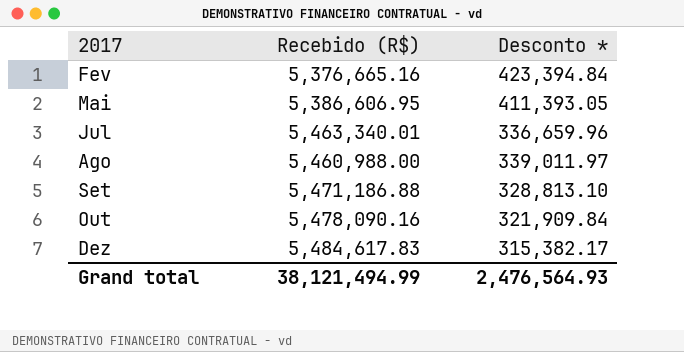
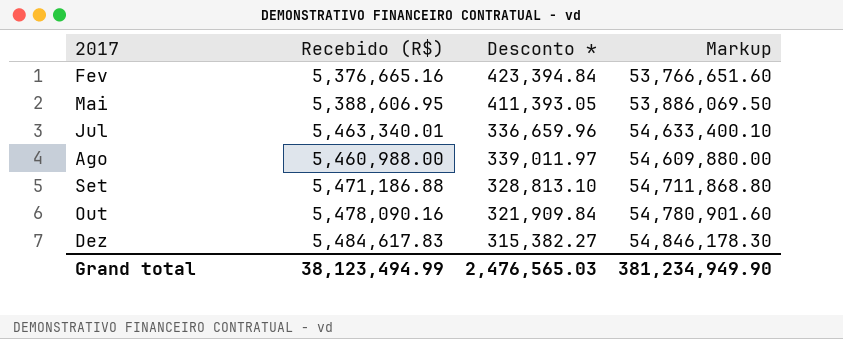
column Markup | formula: none -> [Recebido (R$)] * 10
Mai | Recebido (R$): 5,386,606.95 -> 5,388,606.95
Dez | Desconto *: 315,382.17 -> 315,382.27
Grand total | Recebido (R$): 38,121,494.99 -> 38,123,494.99
Grand total | Desconto *: 2,476,564.93 -> 2,476,565.03

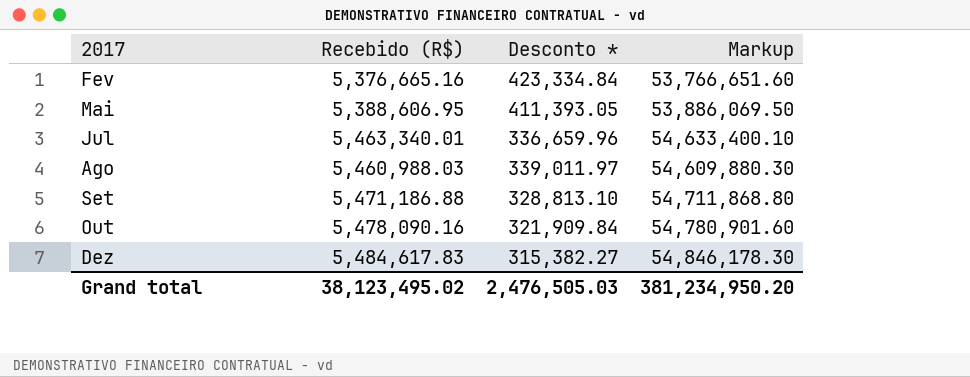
Fev | Desconto *: 423,394.84 -> 423,334.84
Ago | Recebido (R$): 5,460,988.00 -> 5,460,988.03
Ago | Markup: 54,609,880.00 -> 54,609,880.30
Grand total | Recebido (R$): 38,123,494.99 -> 38,123,495.02
Grand total | Desconto *: 2,476,565.03 -> 2,476,505.03
Grand total | Markup: 381,234,949.90 -> 381,234,950.20

